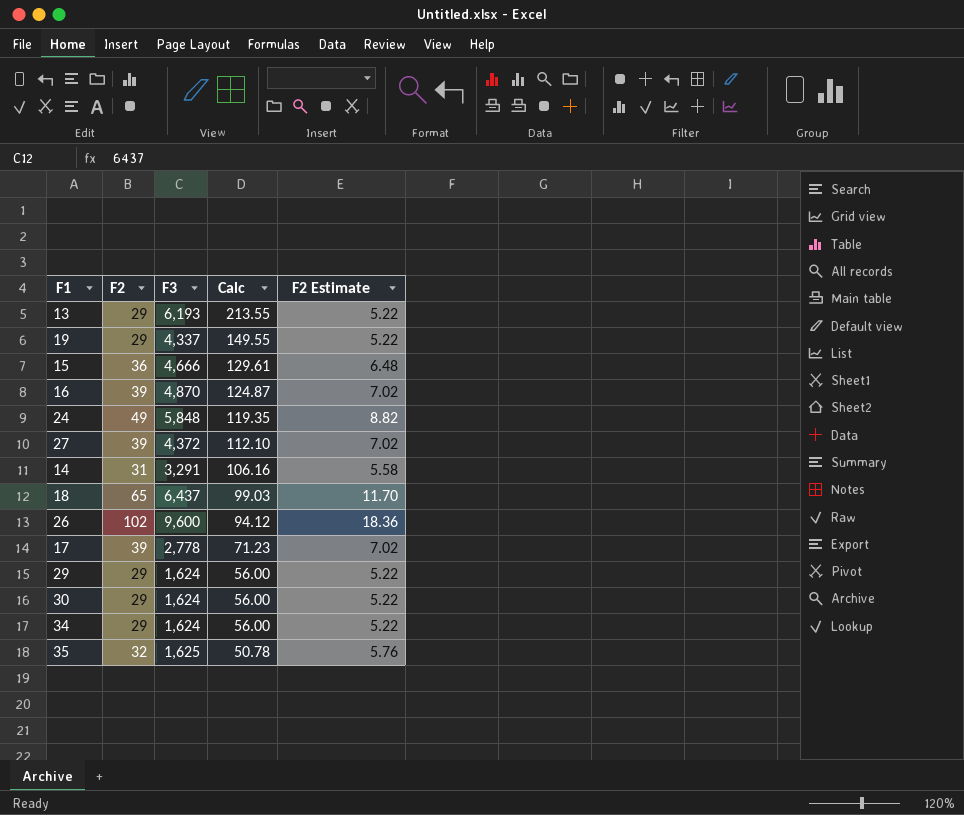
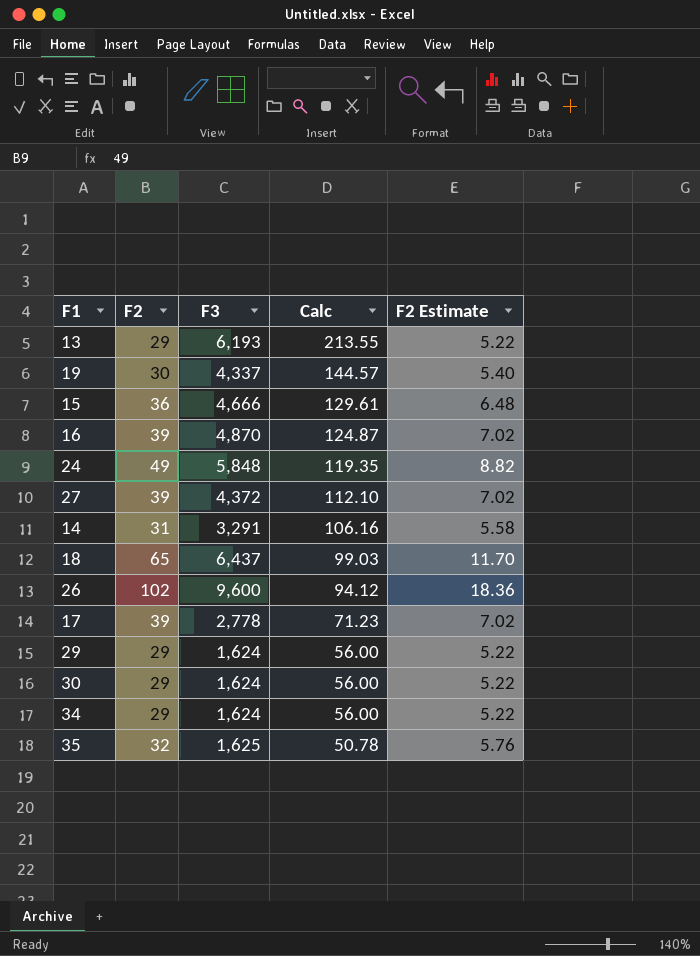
19 | F2: 29 -> 30
19 | Calc: 149.55 -> 144.57
19 | F2 Estimate: 5.22 -> 5.40

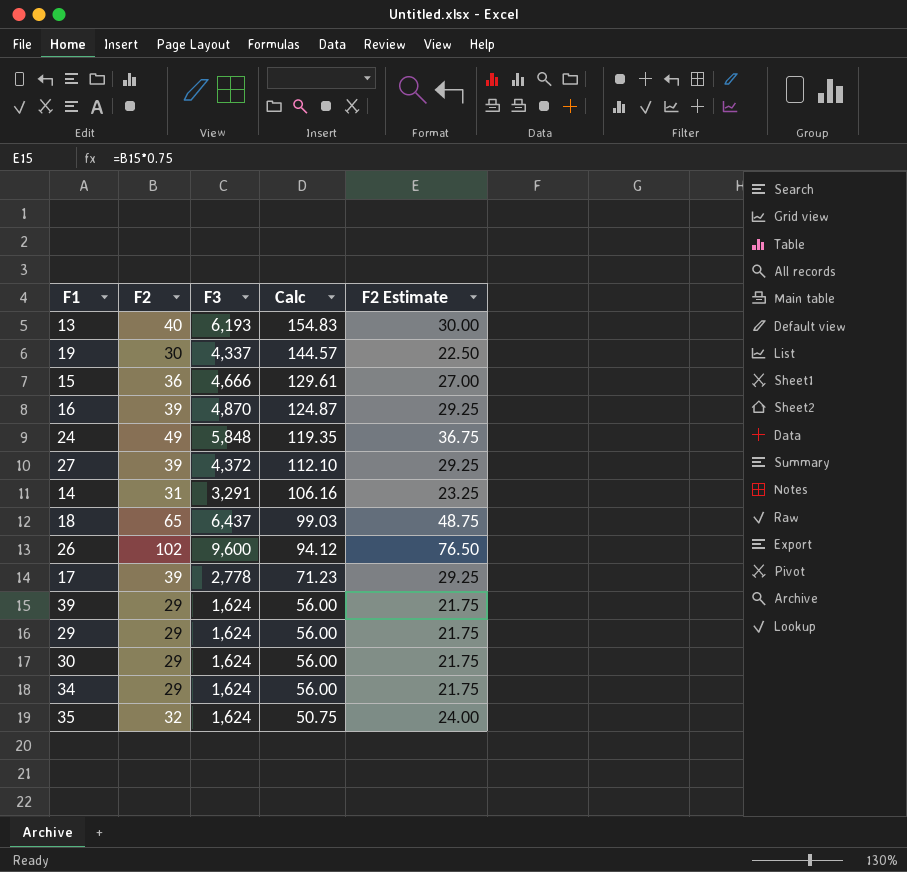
column F2 Estimate | formula: [F2] * 0.18 -> [F2] * 0.75
13 | F2: 29 -> 40
13 | Calc: 213.55 -> 154.83
row 39: none -> 29 | 1,624 | 56.00 | 21.75
35 | F3: 1,625 -> 1,624
35 | Calc: 50.78 -> 50.75

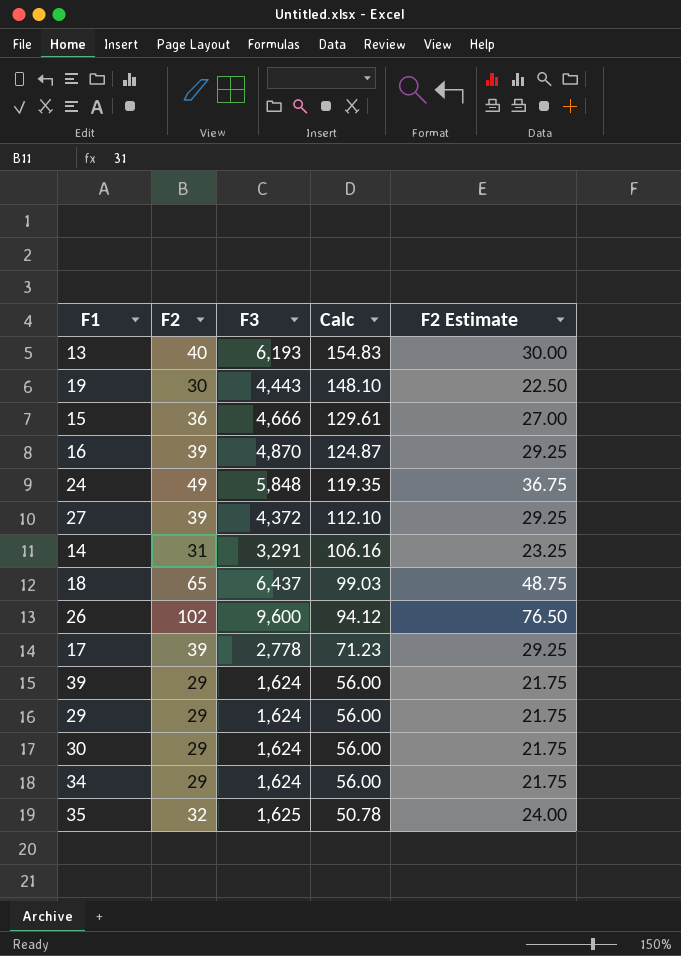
19 | F3: 4,337 -> 4,443
19 | Calc: 144.57 -> 148.10
35 | F3: 1,624 -> 1,625
35 | Calc: 50.75 -> 50.78

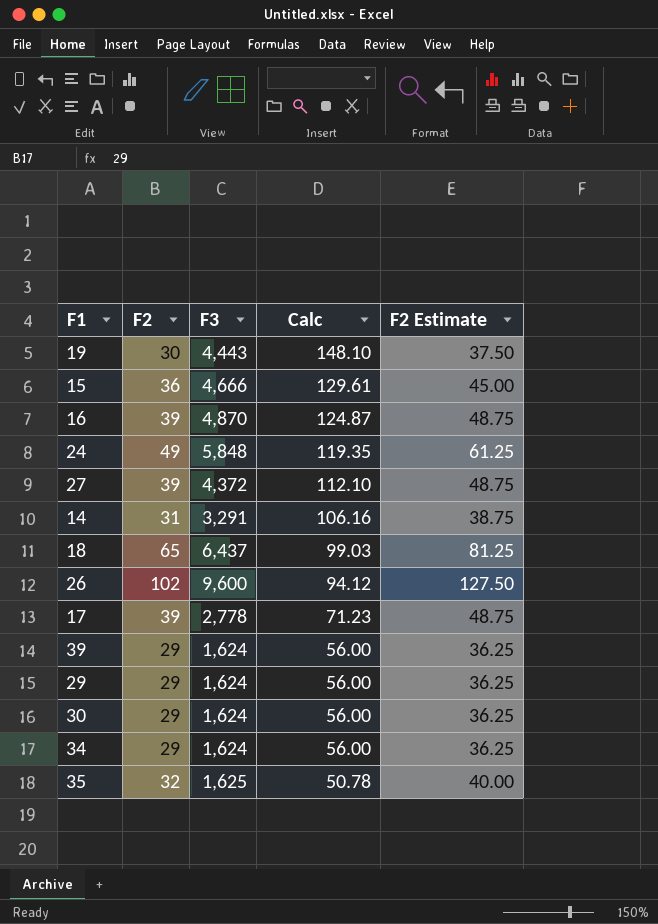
column F2 Estimate | formula: [F2] * 0.75 -> [F2] * 1.25
row 13: 40 | 6,193 | 154.83 | 30.00 -> none

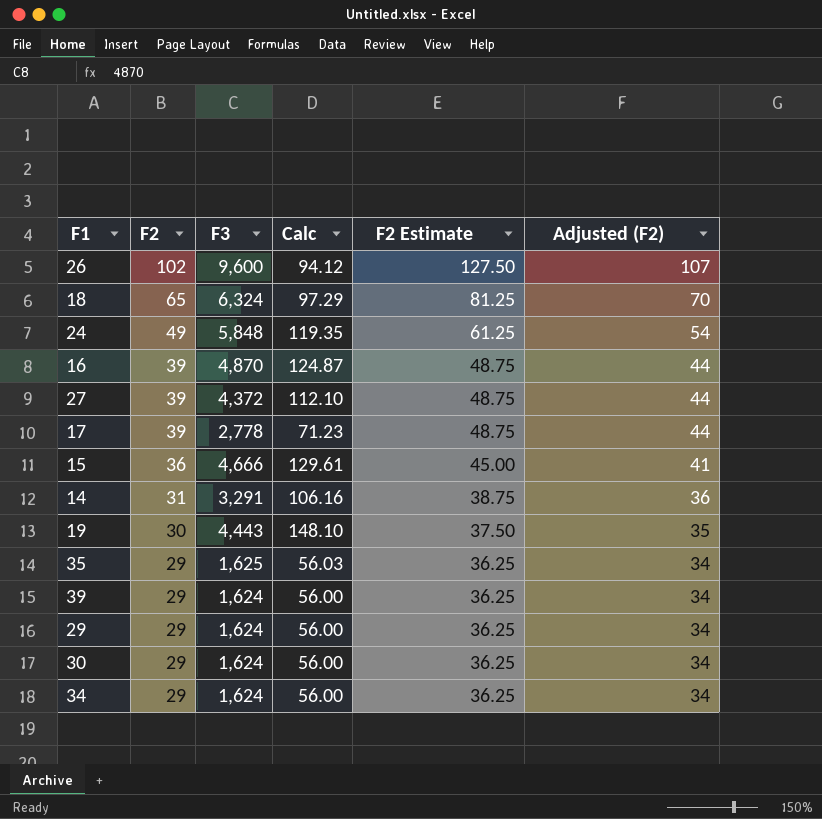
row order: Calc descending -> F2 descending
column Adjusted (F2) | formula: none -> [F2] + 5
18 | F3: 6,437 -> 6,324
18 | Calc: 99.03 -> 97.29
35 | F2: 32 -> 29
35 | Calc: 50.78 -> 56.03
35 | F2 Estimate: 40.00 -> 36.25

